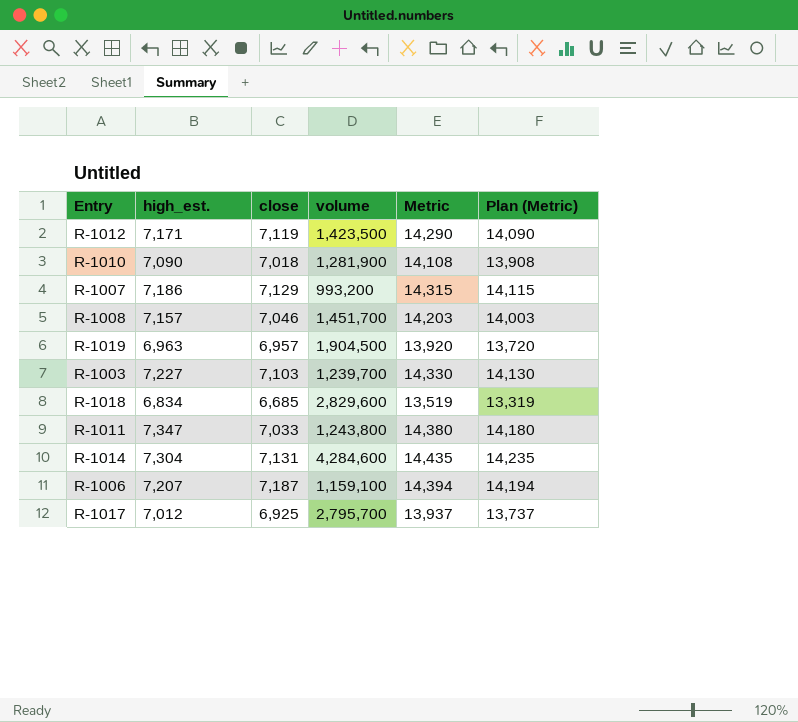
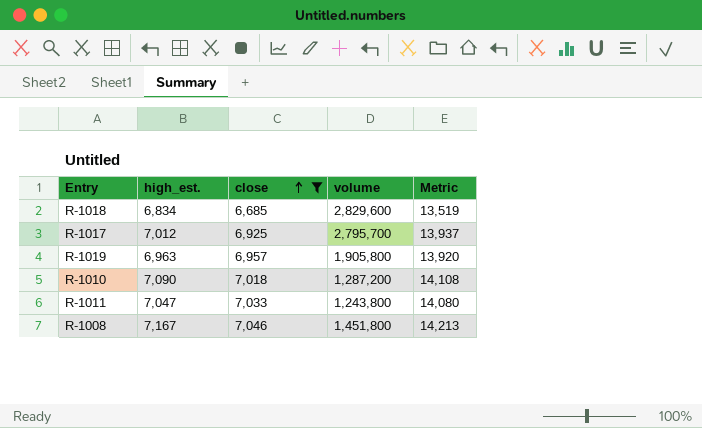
filter: none -> close <= 7,046
row order: none -> close ascending
column Plan (Metric) | formula: [Metric] - 200 -> none
R-1019 | volume: 1,904,500 -> 1,905,800
R-1010 | volume: 1,281,900 -> 1,287,200
R-1011 | high_est.: 7,347 -> 7,047
R-1011 | Metric: 14,380 -> 14,080
R-1008 | high_est.: 7,157 -> 7,167
R-1008 | volume: 1,451,700 -> 1,451,800
R-1008 | Metric: 14,203 -> 14,213

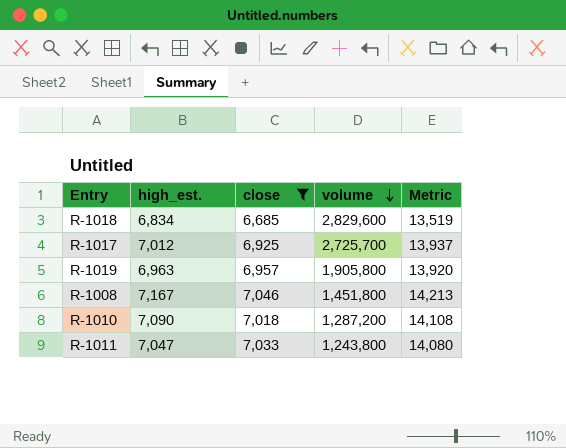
row order: close ascending -> volume descending
R-1017 | volume: 2,795,700 -> 2,725,700

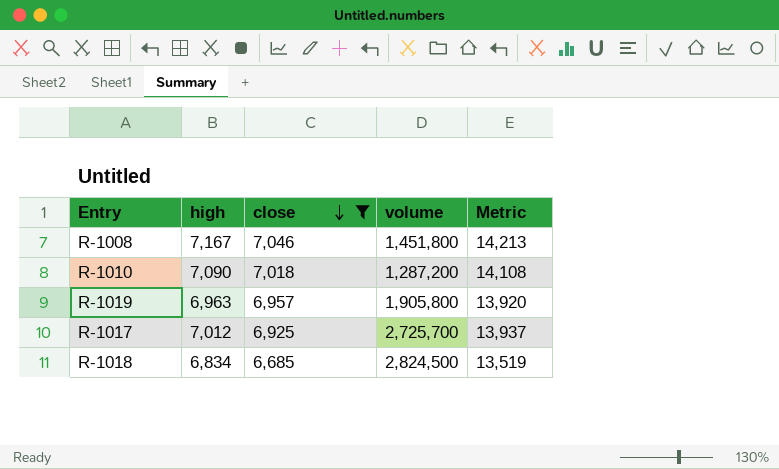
row order: volume descending -> close descending
column name: high_est. -> high
row R-1011: 7,047 | 7,033 | 1,243,800 | 14,080 -> none
R-1018 | volume: 2,829,600 -> 2,824,500

